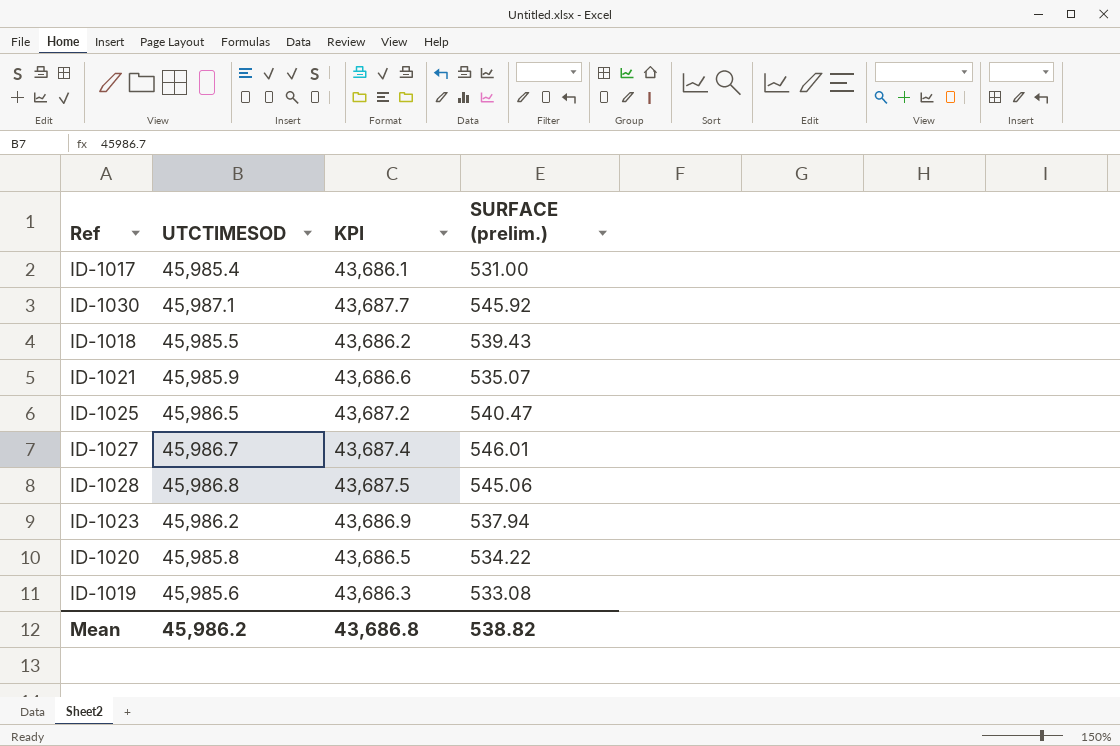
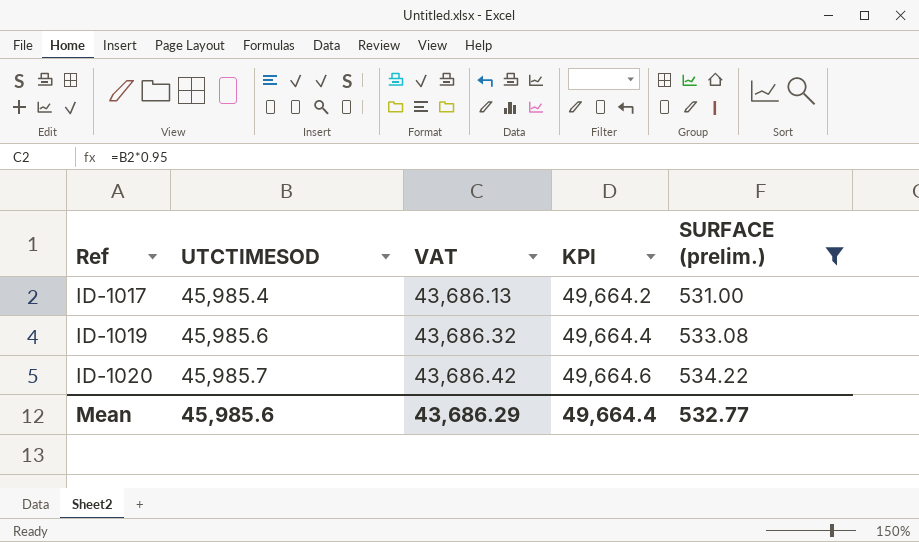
filter: none -> SURFACE (prelim.) <= 534.22
row order: none -> Ref ascending
column VAT | formula: none -> [UTCTIMESOD] * 0.95
column KPI | formula: [UTCTIMESOD] * 0.95 -> [UTCTIMESOD] * 1.08
ID-1020 | UTCTIMESOD: 45,985.8 -> 45,985.7
Mean | UTCTIMESOD: 45,986.2 -> 45,985.6
Mean | KPI: 43,686.8 -> 49,664.4
Mean | SURFACE (prelim.): 538.82 -> 532.77

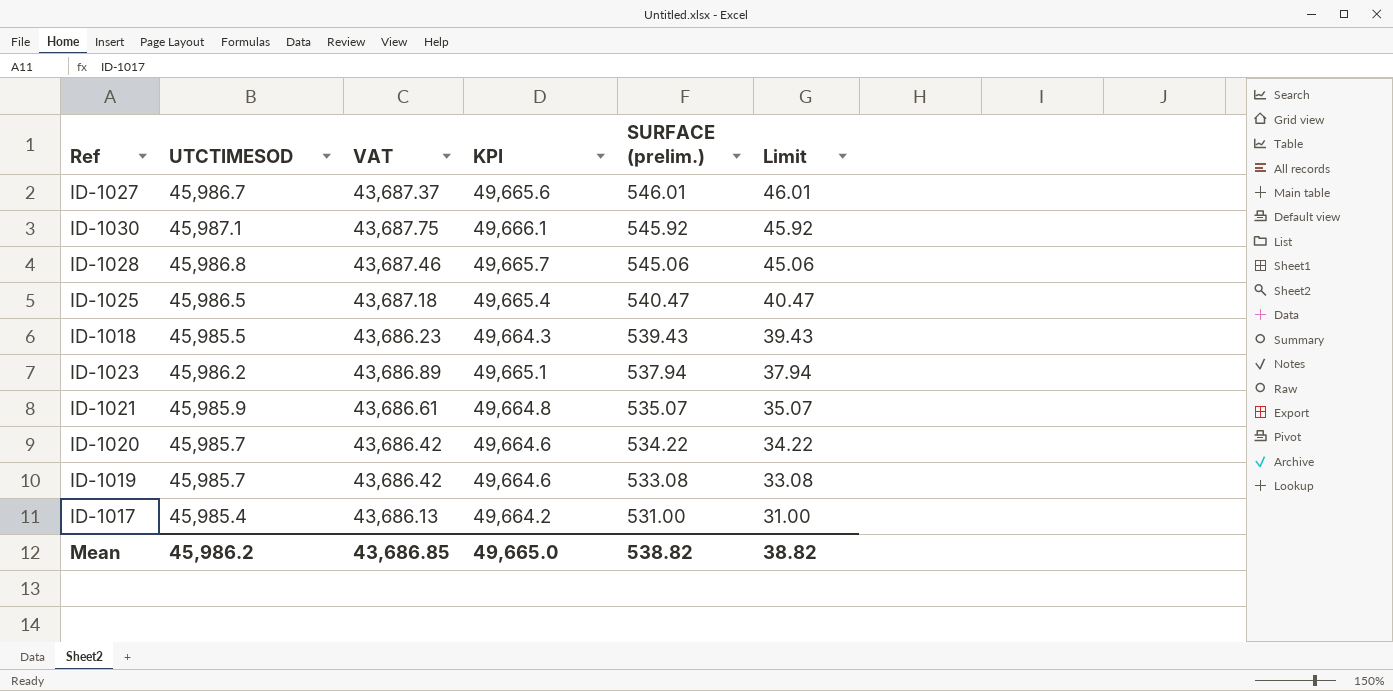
filter: SURFACE (prelim.) <= 534.22 -> none
row order: Ref ascending -> SURFACE (prelim.) descending
column Limit | formula: none -> [SURFACE (prelim.)] - 500
ID-1019 | UTCTIMESOD: 45,985.6 -> 45,985.7
ID-1019 | VAT: 43,686.32 -> 43,686.42
ID-1019 | KPI: 49,664.4 -> 49,664.6
Mean | UTCTIMESOD: 45,985.6 -> 45,986.2
Mean | VAT: 43,686.29 -> 43,686.85
Mean | KPI: 49,664.4 -> 49,665.0
Mean | SURFACE (prelim.): 532.77 -> 538.82

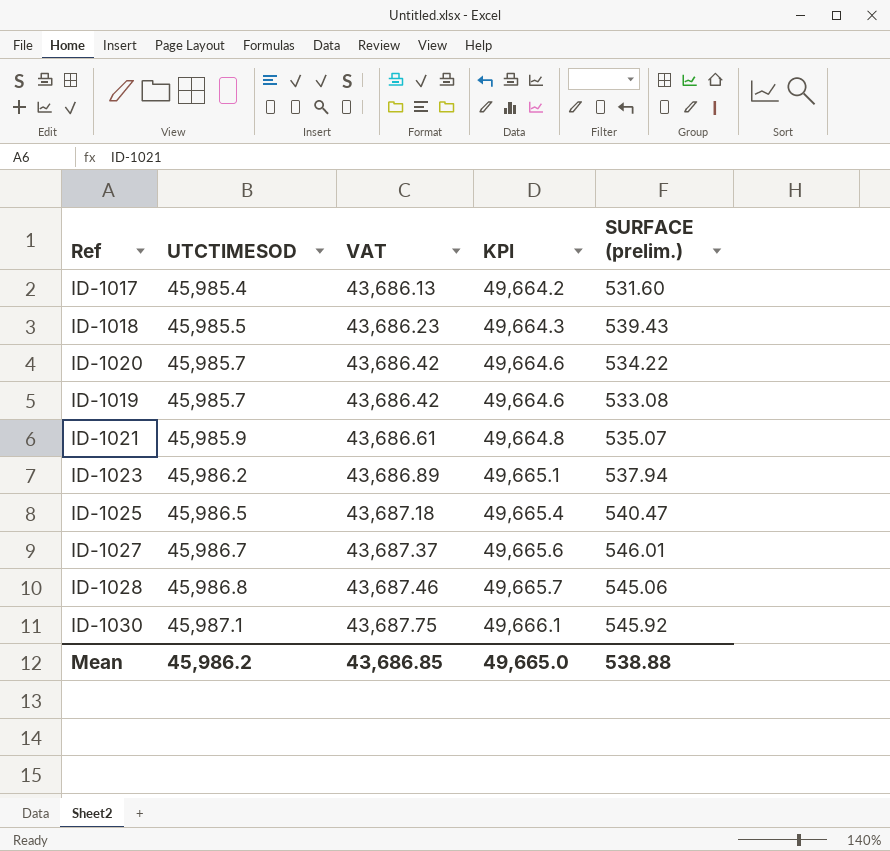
row order: SURFACE (prelim.) descending -> UTCTIMESOD ascending
column Limit | formula: [SURFACE (prelim.)] - 500 -> none
ID-1017 | SURFACE (prelim.): 531.00 -> 531.60
Mean | SURFACE (prelim.): 538.82 -> 538.88

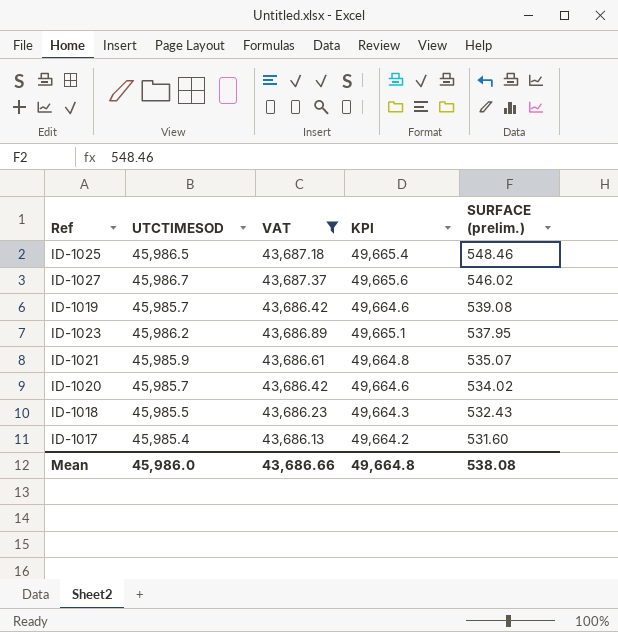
filter: none -> VAT <= 43,687.37
row order: UTCTIMESOD ascending -> SURFACE (prelim.) descending
ID-1025 | SURFACE (prelim.): 540.47 -> 548.46
ID-1027 | SURFACE (prelim.): 546.01 -> 546.02
ID-1019 | SURFACE (prelim.): 533.08 -> 539.08
ID-1023 | SURFACE (prelim.): 537.94 -> 537.95
ID-1020 | SURFACE (prelim.): 534.22 -> 534.02
ID-1018 | SURFACE (prelim.): 539.43 -> 532.43
Mean | UTCTIMESOD: 45,986.2 -> 45,986.0
Mean | VAT: 43,686.85 -> 43,686.66
Mean | KPI: 49,665.0 -> 49,664.8
Mean | SURFACE (prelim.): 538.88 -> 538.08

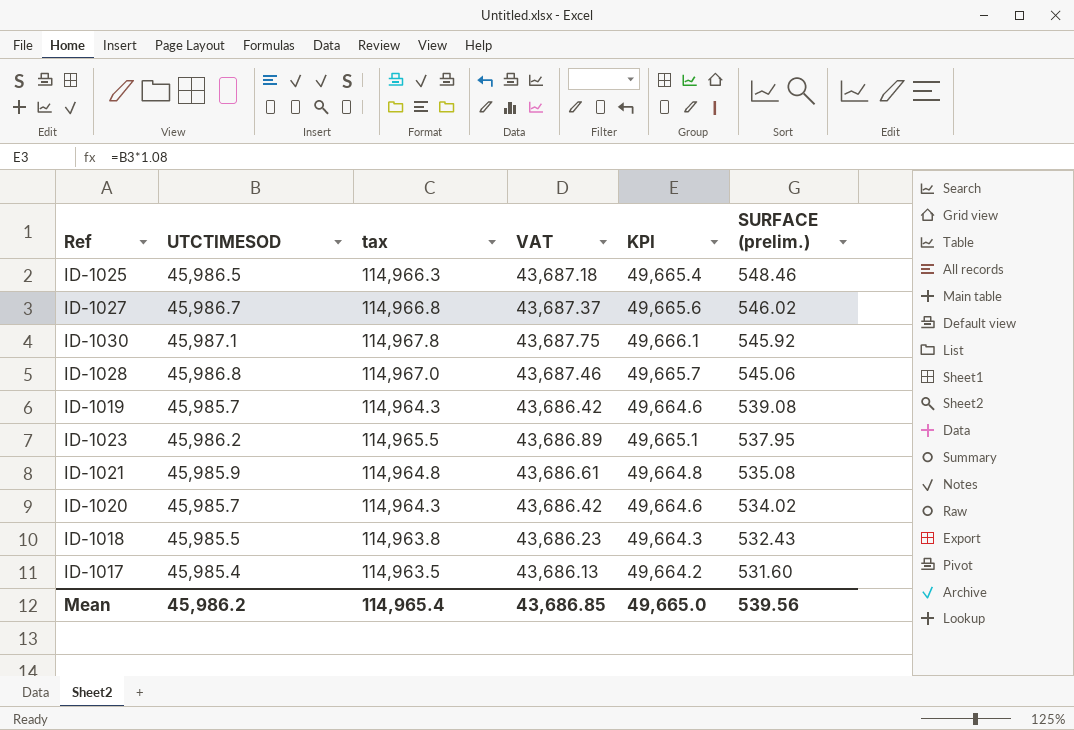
filter: VAT <= 43,687.37 -> none
column tax | formula: none -> [UTCTIMESOD] * 2.5
ID-1021 | SURFACE (prelim.): 535.07 -> 535.08
Mean | UTCTIMESOD: 45,986.0 -> 45,986.2
Mean | VAT: 43,686.66 -> 43,686.85
Mean | KPI: 49,664.8 -> 49,665.0
Mean | SURFACE (prelim.): 538.08 -> 539.56

